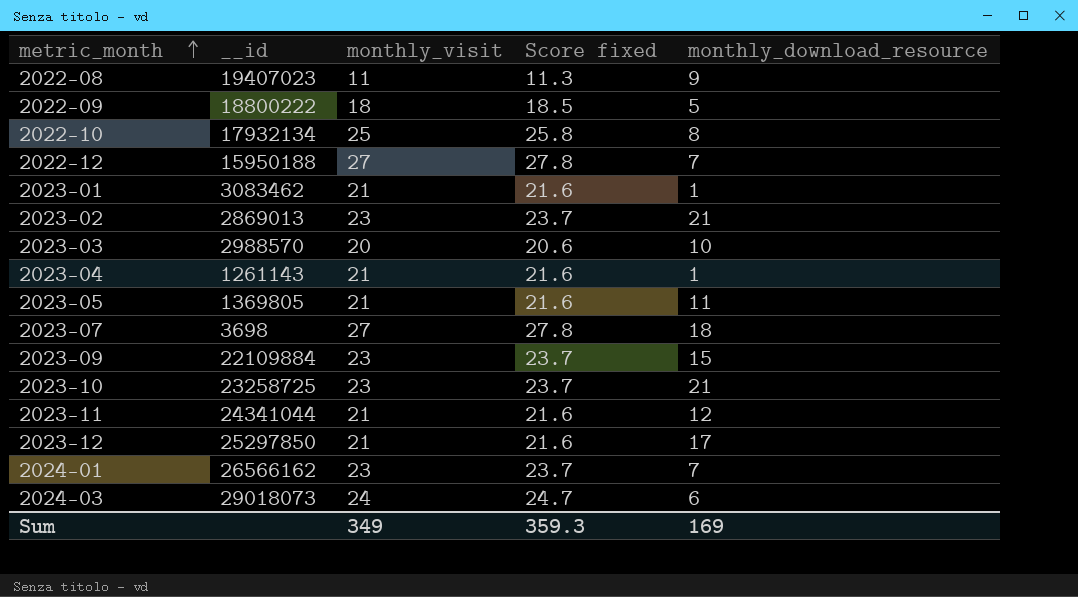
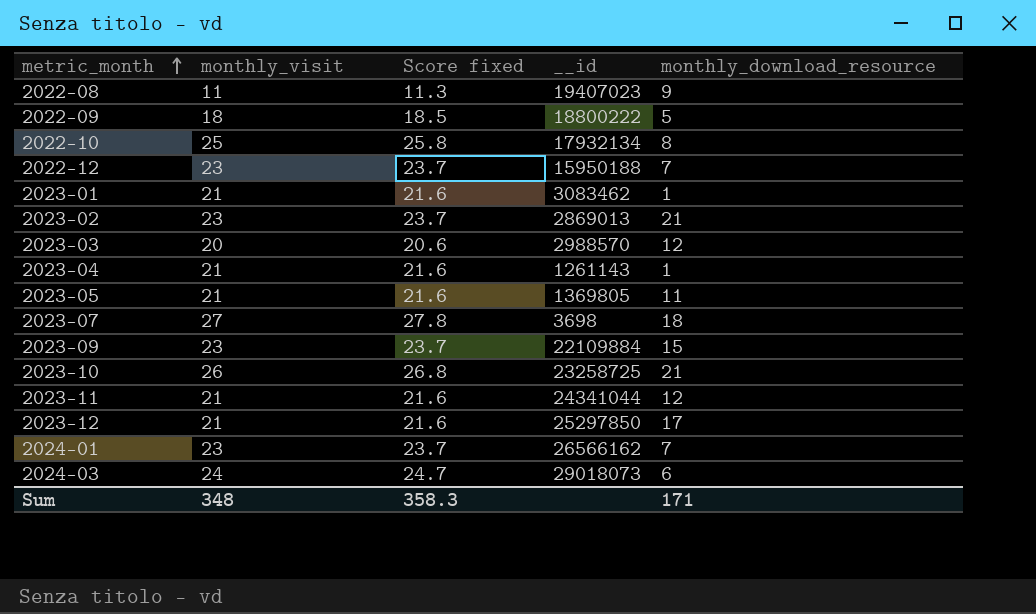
column __id | position: 2 -> 4
2022-12 | monthly_visit: 27 -> 23
2022-12 | Score fixed: 27.8 -> 23.7
2023-03 | monthly_download_resource: 10 -> 12
2023-10 | monthly_visit: 23 -> 26
2023-10 | Score fixed: 23.7 -> 26.8
Sum | monthly_visit: 349 -> 348
Sum | Score fixed: 359.3 -> 358.3
Sum | monthly_download_resource: 169 -> 171

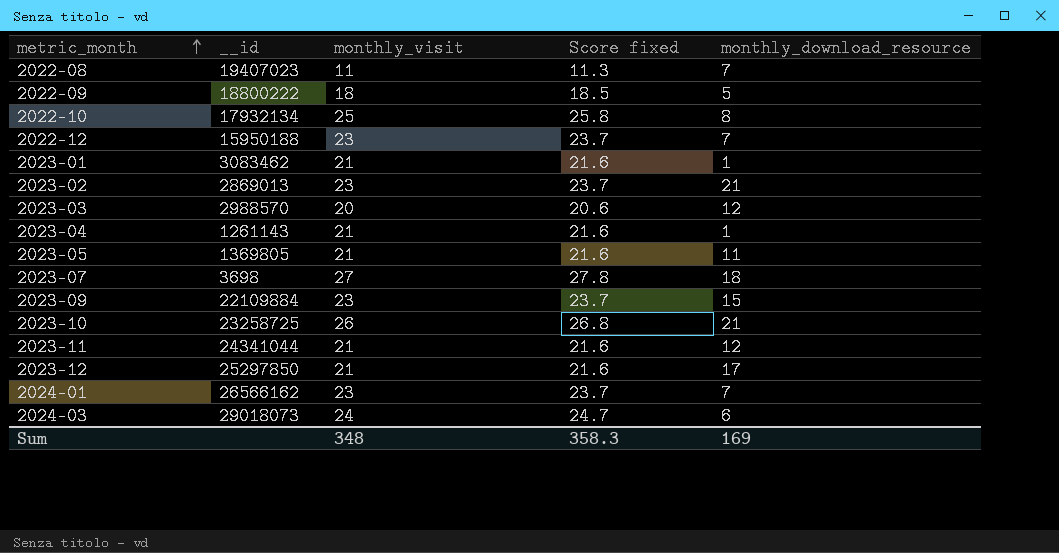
column __id | position: 4 -> 2
2022-08 | monthly_download_resource: 9 -> 7
Sum | monthly_download_resource: 171 -> 169

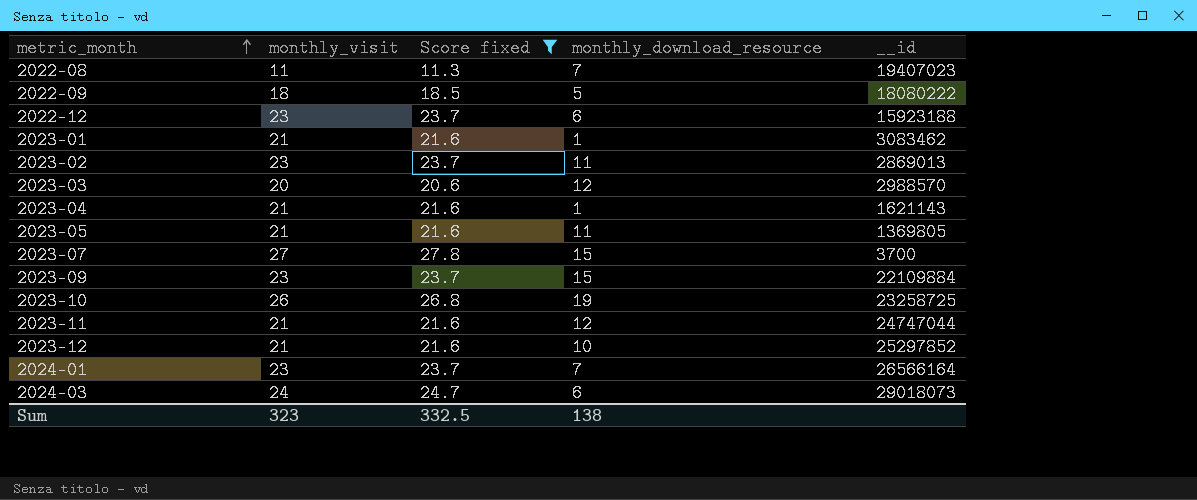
filter: none -> Score fixed != 25.8
column __id | position: 2 -> 5
2022-09 | __id: 18800222 -> 18080222
2022-12 | monthly_download_resource: 7 -> 6
2022-12 | __id: 15950188 -> 15923188
2023-02 | monthly_download_resource: 21 -> 11
2023-04 | __id: 1261143 -> 1621143
2023-07 | monthly_download_resource: 18 -> 15
2023-07 | __id: 3698 -> 3700
2023-10 | monthly_download_resource: 21 -> 19
2023-11 | __id: 24341044 -> 24747044
2023-12 | monthly_download_resource: 17 -> 10
2023-12 | __id: 25297850 -> 25297852
2024-01 | __id: 26566162 -> 26566164
Sum | monthly_visit: 348 -> 323
Sum | Score fixed: 358.3 -> 332.5
Sum | monthly_download_resource: 169 -> 138

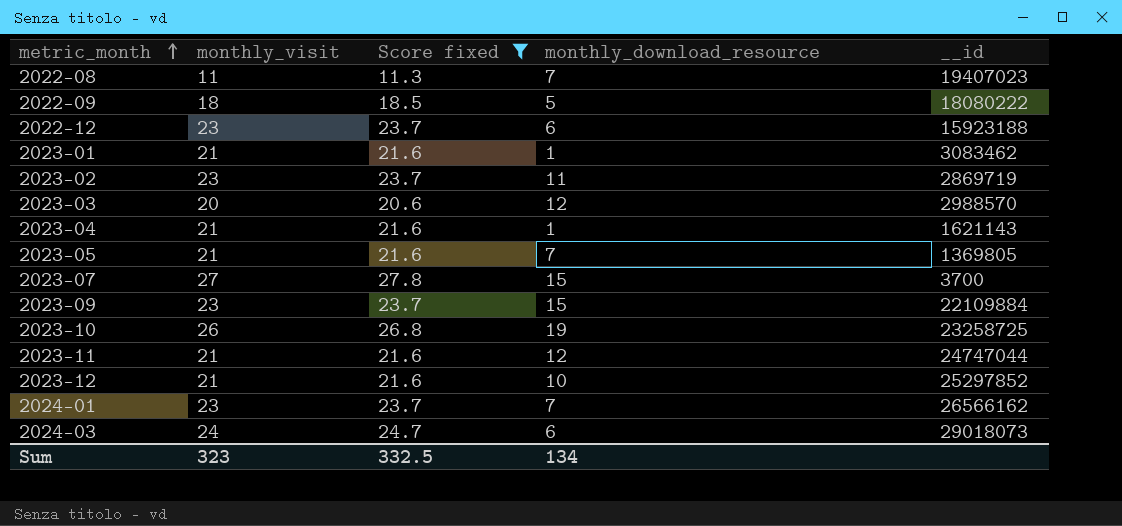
2023-02 | __id: 2869013 -> 2869719
2023-05 | monthly_download_resource: 11 -> 7
2024-01 | __id: 26566164 -> 26566162
Sum | monthly_download_resource: 138 -> 134

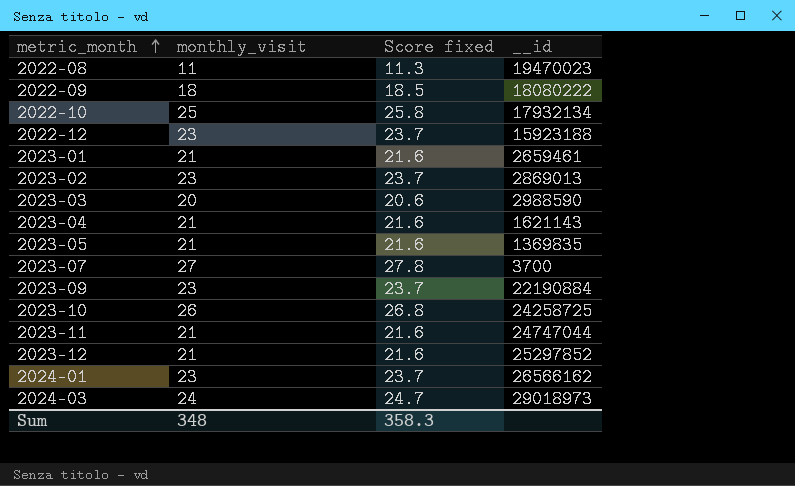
filter: Score fixed != 25.8 -> none
column monthly_download_resource | position: 4 -> none
2022-08 | __id: 19407023 -> 19470023
2023-01 | __id: 3083462 -> 2659461
2023-02 | __id: 2869719 -> 2869013
2023-03 | __id: 2988570 -> 2988590
2023-05 | __id: 1369805 -> 1369835
2023-09 | __id: 22109884 -> 22190884
2023-10 | __id: 23258725 -> 24258725
2024-03 | __id: 29018073 -> 29018973
Sum | monthly_visit: 323 -> 348
Sum | Score fixed: 332.5 -> 358.3

